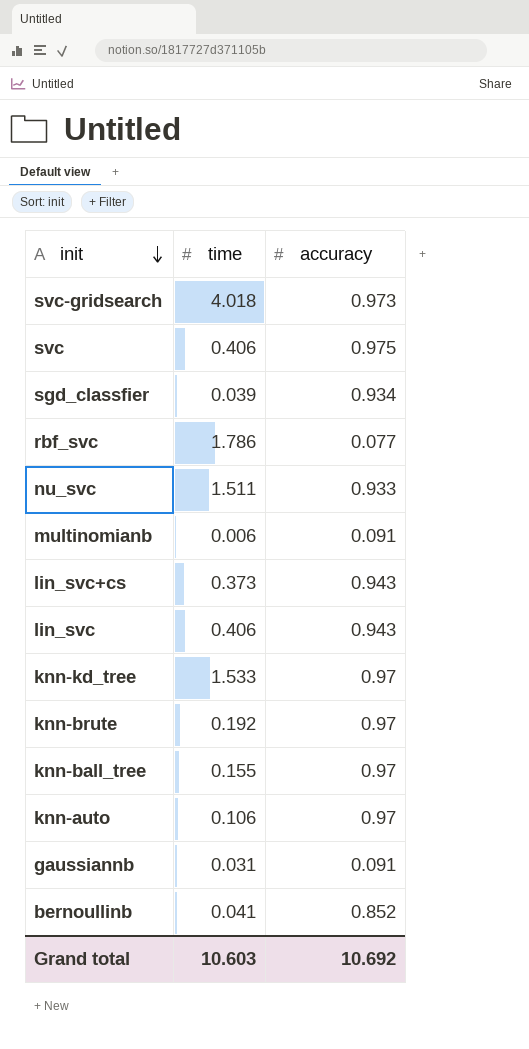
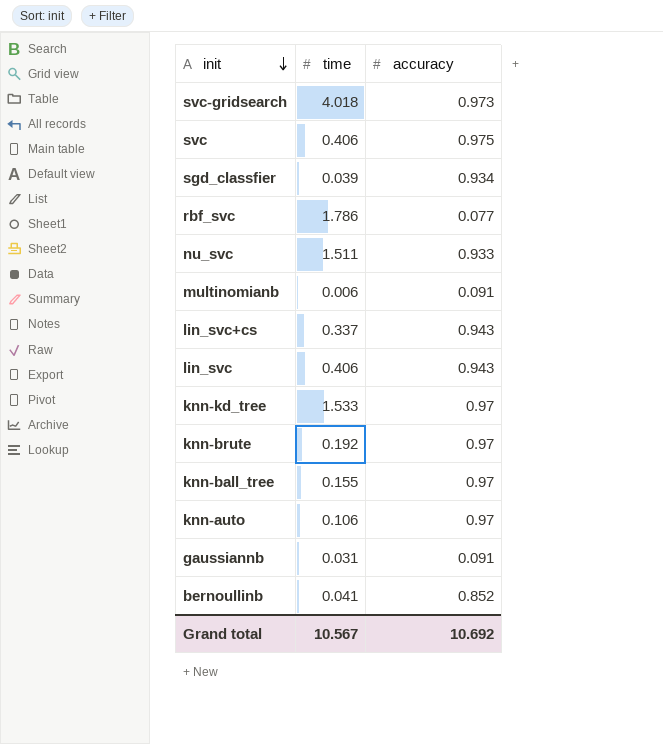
lin_svc+cs | time: 0.373 -> 0.337
Grand total | time: 10.603 -> 10.567

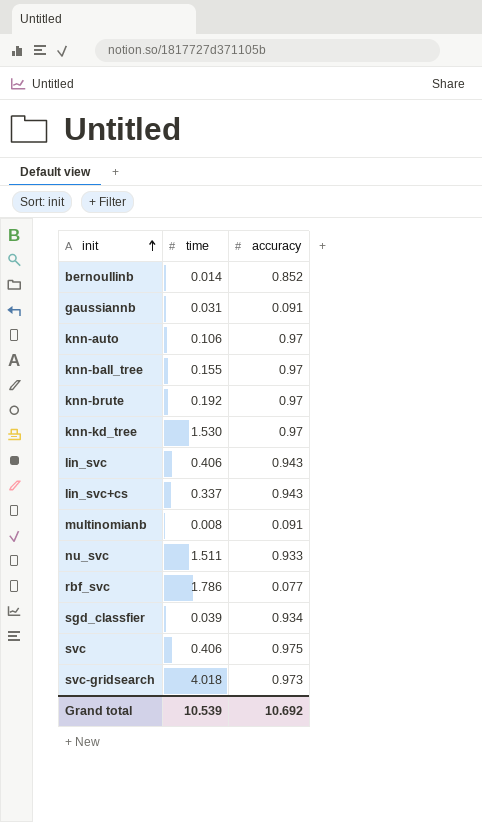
row order: init descending -> init ascending
bernoullinb | time: 0.041 -> 0.014
knn-kd_tree | time: 1.533 -> 1.530
multinomianb | time: 0.006 -> 0.008
Grand total | time: 10.567 -> 10.539

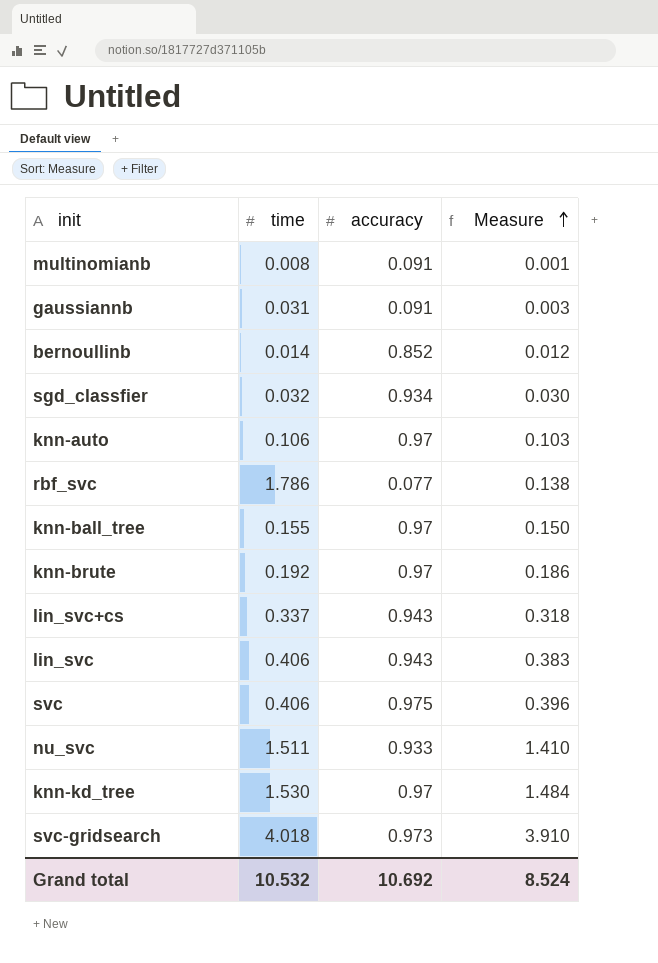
row order: init ascending -> Measure ascending
column Measure | formula: none -> [time] * [accuracy]
sgd_classfier | time: 0.039 -> 0.032
Grand total | time: 10.539 -> 10.532

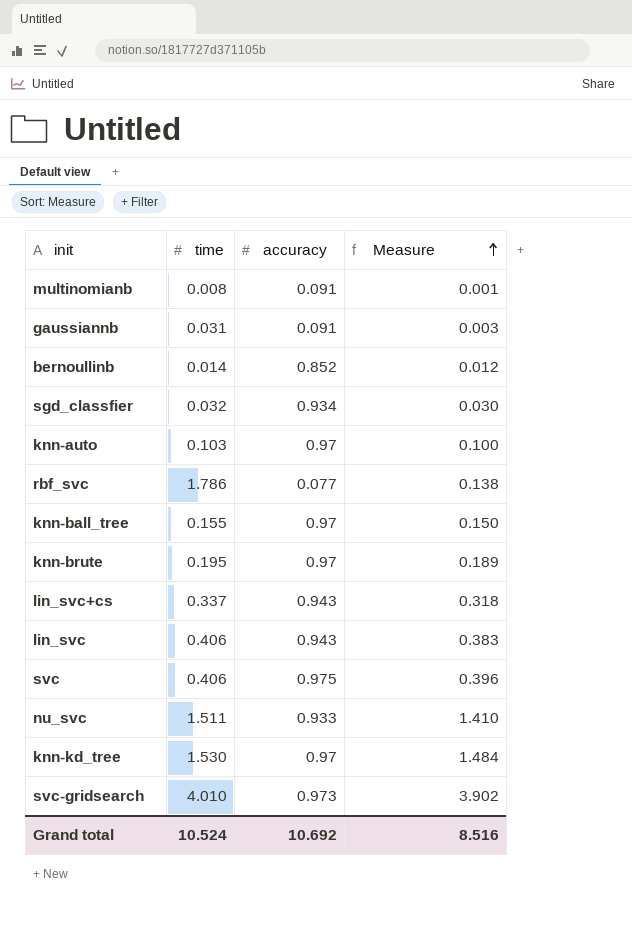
knn-auto | time: 0.106 -> 0.103
knn-auto | Measure: 0.103 -> 0.100
knn-brute | time: 0.192 -> 0.195
knn-brute | Measure: 0.186 -> 0.189
svc-gridsearch | time: 4.018 -> 4.010
svc-gridsearch | Measure: 3.910 -> 3.902
Grand total | time: 10.532 -> 10.524
Grand total | Measure: 8.524 -> 8.516

